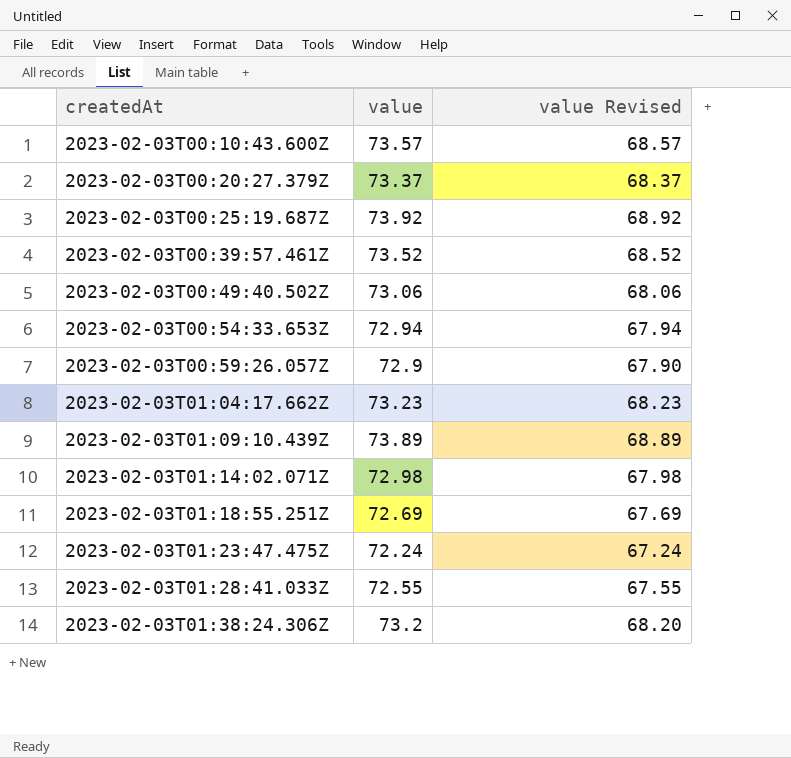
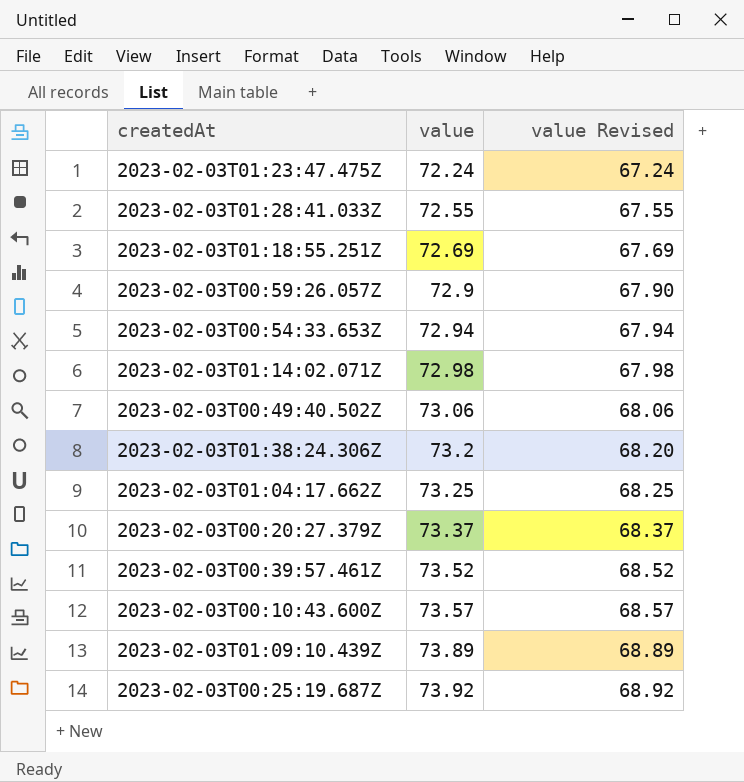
row order: createdAt ascending -> value ascending
2023-02-03T01:04:17.662Z | value: 73.23 -> 73.25
2023-02-03T01:04:17.662Z | value Revised: 68.23 -> 68.25

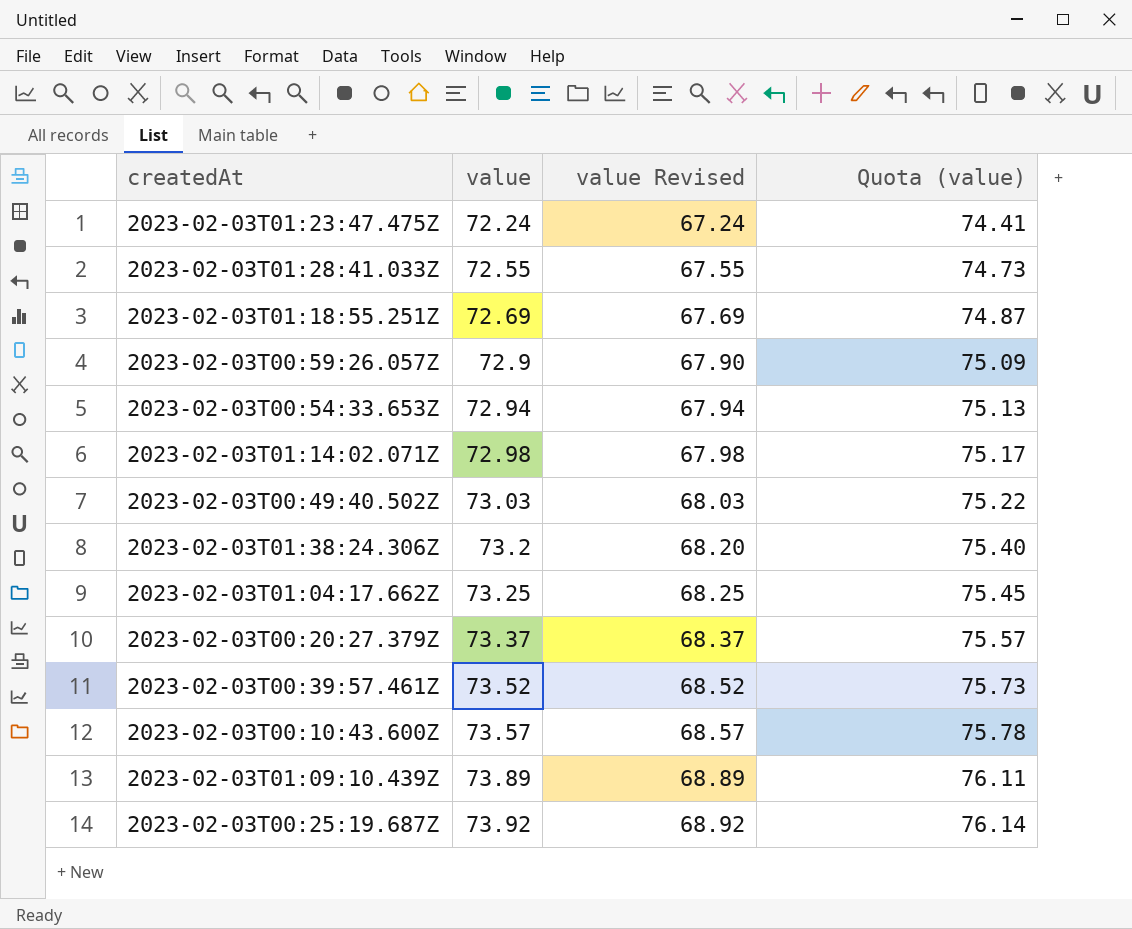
column Quota (value) | formula: none -> [value] * 1.03
2023-02-03T00:49:40.502Z | value: 73.06 -> 73.03
2023-02-03T00:49:40.502Z | value Revised: 68.06 -> 68.03

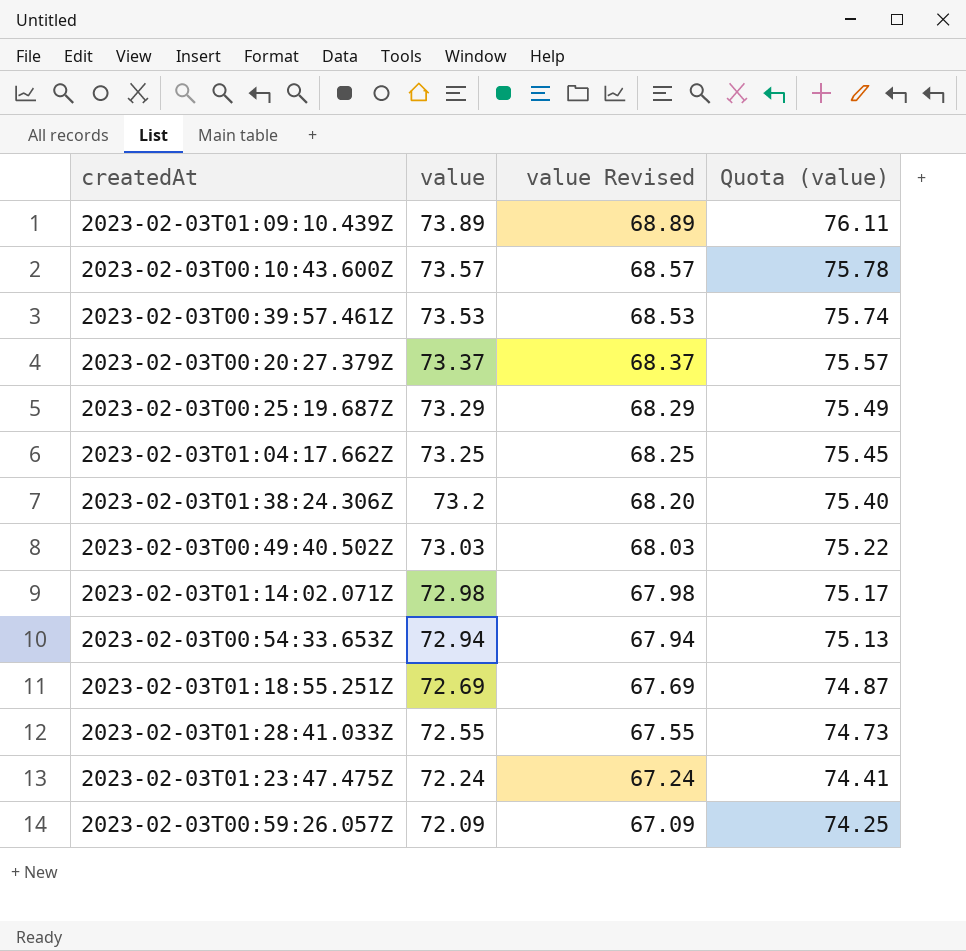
row order: value ascending -> value descending
2023-02-03T00:39:57.461Z | value: 73.52 -> 73.53
2023-02-03T00:39:57.461Z | value Revised: 68.52 -> 68.53
2023-02-03T00:39:57.461Z | Quota (value): 75.73 -> 75.74
2023-02-03T00:25:19.687Z | value: 73.92 -> 73.29
2023-02-03T00:25:19.687Z | value Revised: 68.92 -> 68.29
2023-02-03T00:25:19.687Z | Quota (value): 76.14 -> 75.49
2023-02-03T00:59:26.057Z | value: 72.9 -> 72.09
2023-02-03T00:59:26.057Z | value Revised: 67.90 -> 67.09
2023-02-03T00:59:26.057Z | Quota (value): 75.09 -> 74.25

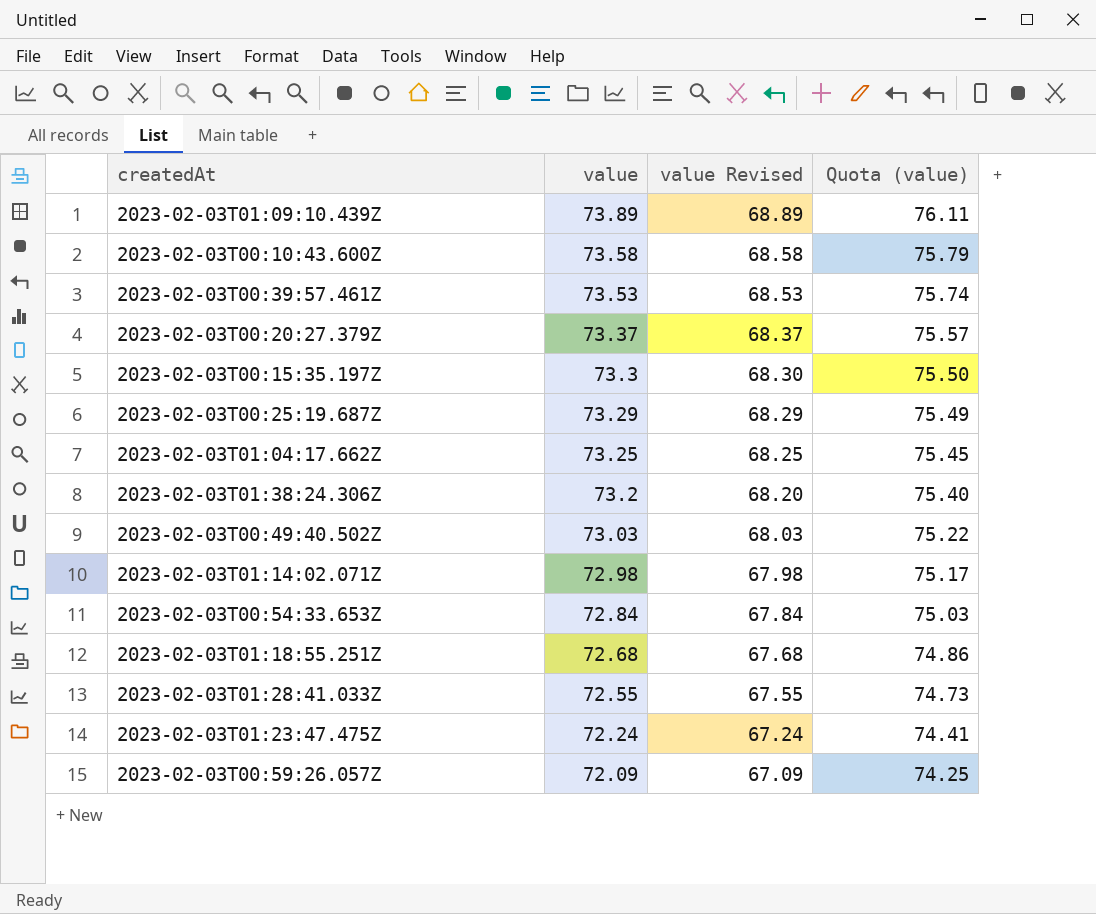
2023-02-03T00:10:43.600Z | value: 73.57 -> 73.58
2023-02-03T00:10:43.600Z | value Revised: 68.57 -> 68.58
2023-02-03T00:10:43.600Z | Quota (value): 75.78 -> 75.79
row 2023-02-03T00:15:35.197Z: none -> 73.3 | 68.30 | 75.50
2023-02-03T00:54:33.653Z | value: 72.94 -> 72.84
2023-02-03T00:54:33.653Z | value Revised: 67.94 -> 67.84
2023-02-03T00:54:33.653Z | Quota (value): 75.13 -> 75.03
2023-02-03T01:18:55.251Z | value: 72.69 -> 72.68
2023-02-03T01:18:55.251Z | value Revised: 67.69 -> 67.68
2023-02-03T01:18:55.251Z | Quota (value): 74.87 -> 74.86

